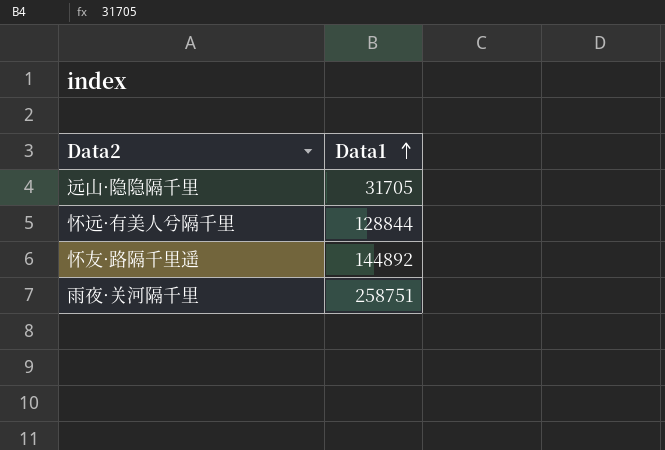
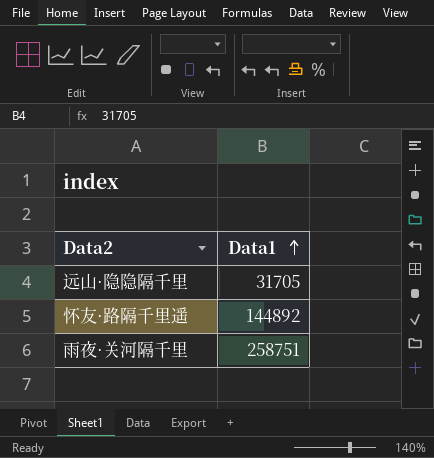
row 怀远·有美人兮隔千里: 128844 -> none

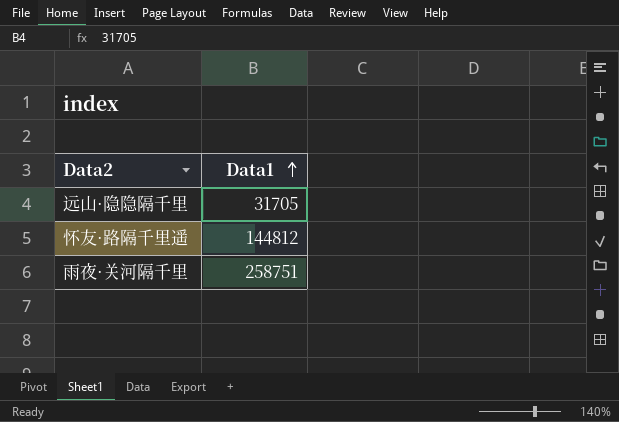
怀友·路隔千里遥 | Data1: 144892 -> 144812

